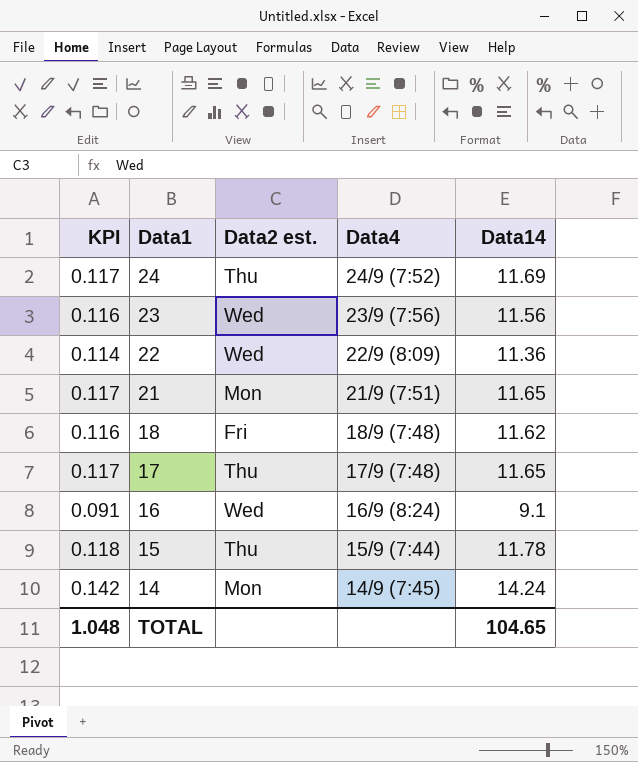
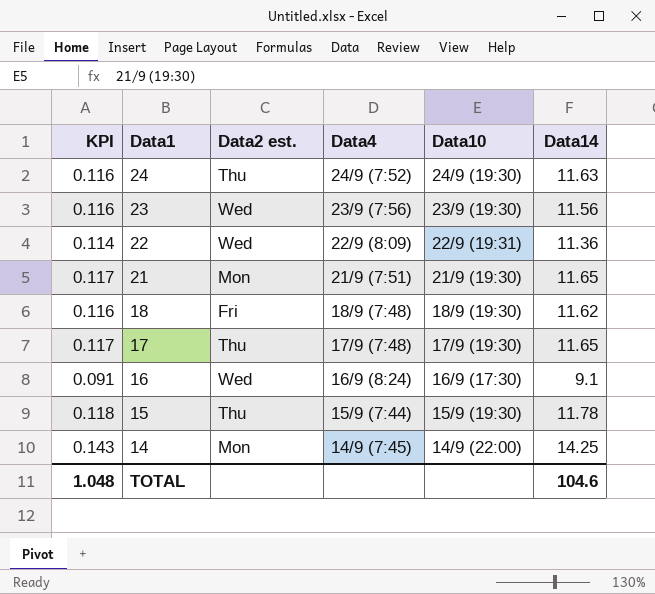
column Data10 | position: none -> 5
24 | KPI: 0.117 -> 0.116
24 | Data14: 11.69 -> 11.63
14 | KPI: 0.142 -> 0.143
14 | Data14: 14.24 -> 14.25
TOTAL | Data14: 104.65 -> 104.6

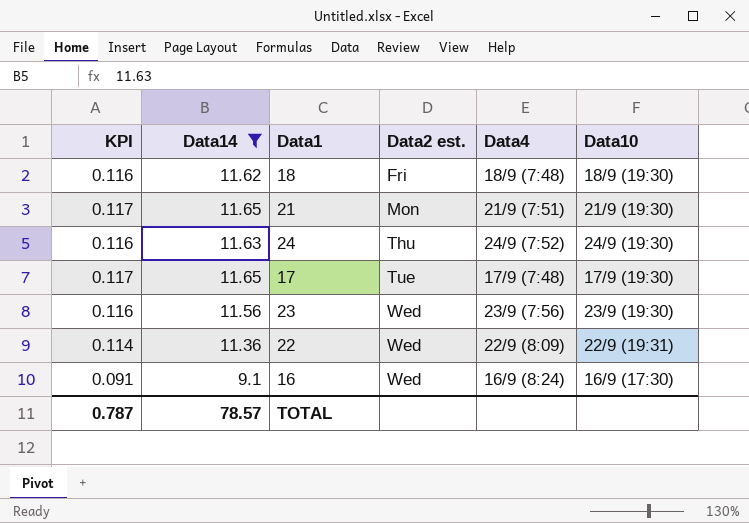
filter: none -> Data14 <= 11.65
row order: Data1 descending -> Data2 est. ascending
column Data14 | position: 6 -> 2
17 | Data2 est.: Thu -> Tue
TOTAL | KPI: 1.048 -> 0.787
TOTAL | Data14: 104.6 -> 78.57

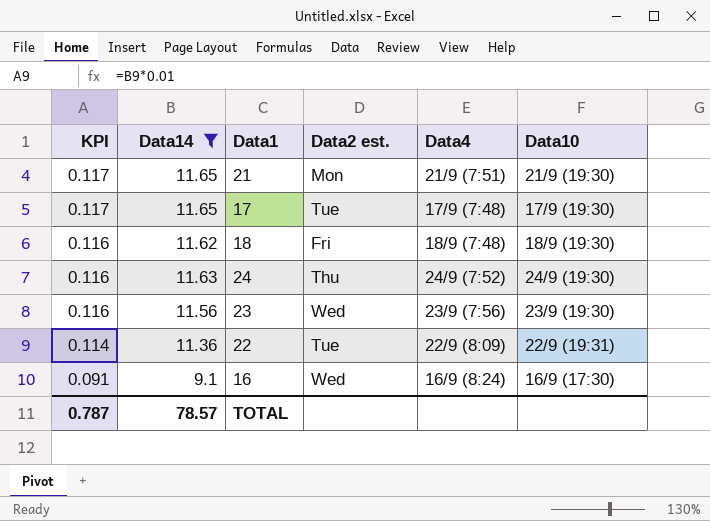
row order: Data2 est. ascending -> KPI descending
22 | Data2 est.: Wed -> Tue

